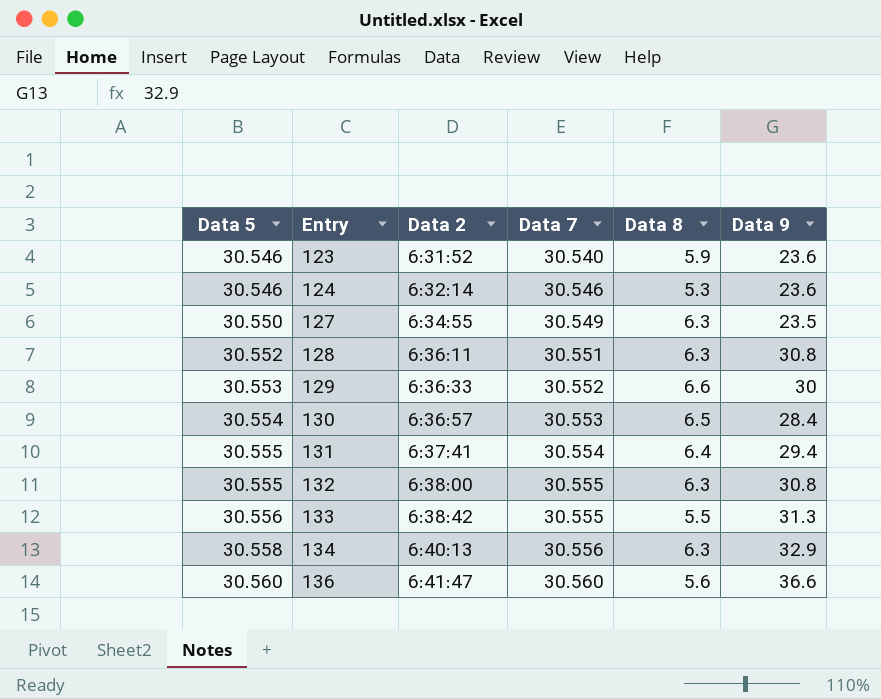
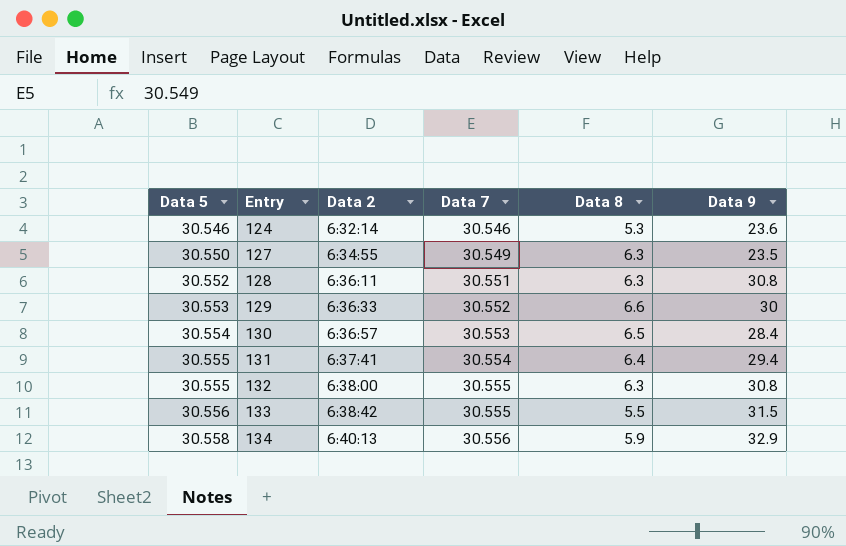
row 123: 30.546 | 6:31:52 | 30.540 | 5.9 | 23.6 -> none
row 136: 30.560 | 6:41:47 | 30.560 | 5.6 | 36.6 -> none
133 | Data 9: 31.3 -> 31.5
134 | Data 8: 6.3 -> 5.9

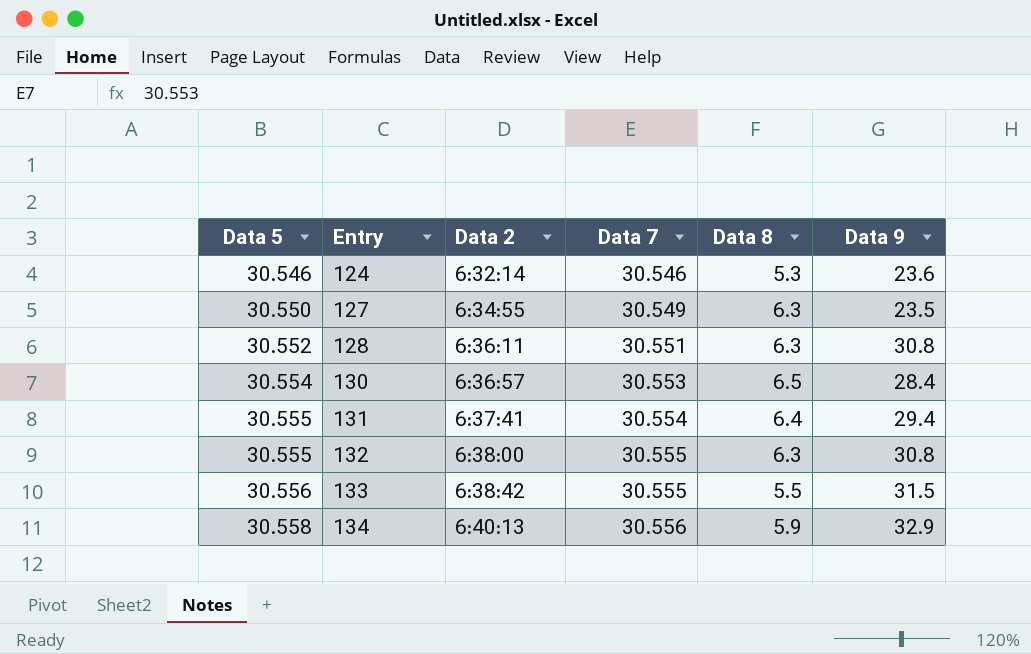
row 129: 30.553 | 6:36:33 | 30.552 | 6.6 | 30 -> none

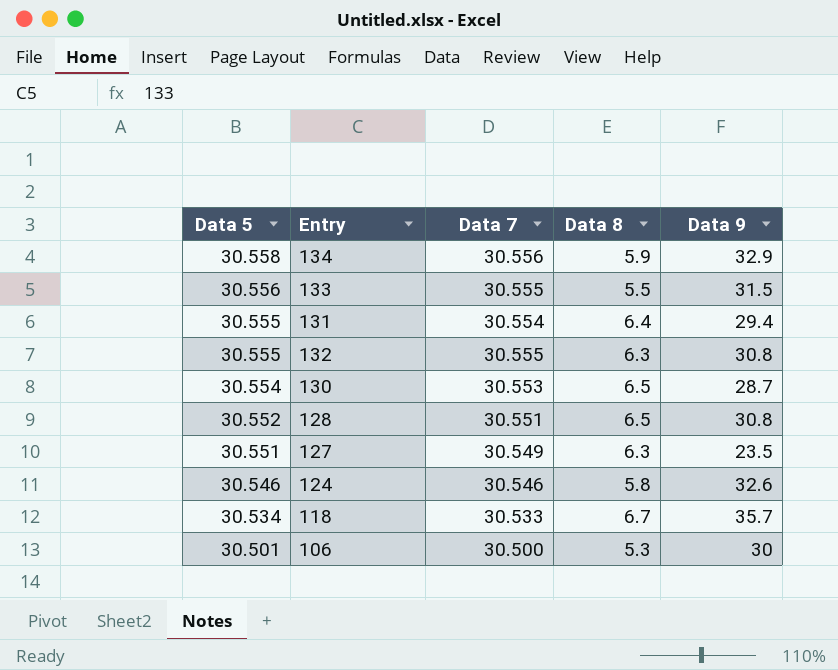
row order: Data 5 ascending -> Data 5 descending
column Data 2 | position: 3 -> none
130 | Data 9: 28.4 -> 28.7
128 | Data 8: 6.3 -> 6.5
127 | Data 5: 30.550 -> 30.551
124 | Data 8: 5.3 -> 5.8
124 | Data 9: 23.6 -> 32.6
row 118: none -> 30.534 | 30.533 | 6.7 | 35.7
row 106: none -> 30.501 | 30.500 | 5.3 | 30

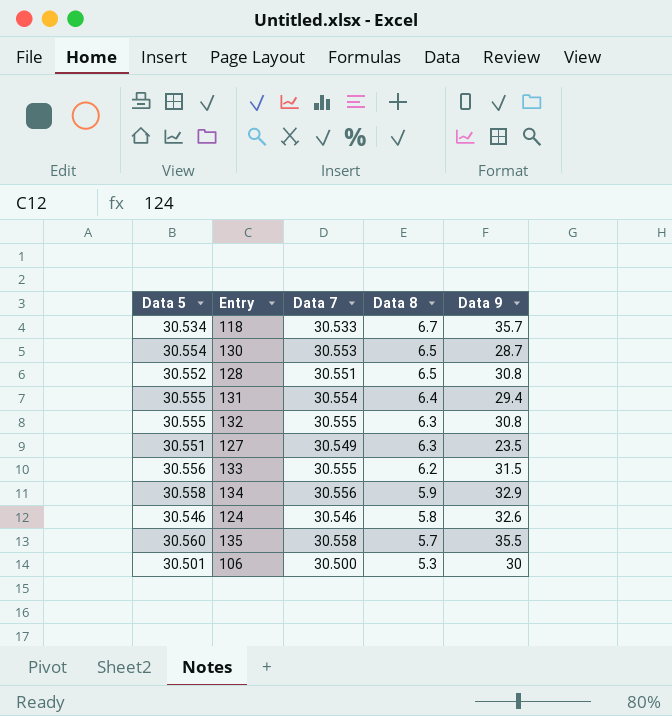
row order: Data 5 descending -> Data 8 descending
133 | Data 8: 5.5 -> 6.2
row 135: none -> 30.560 | 30.558 | 5.7 | 35.5

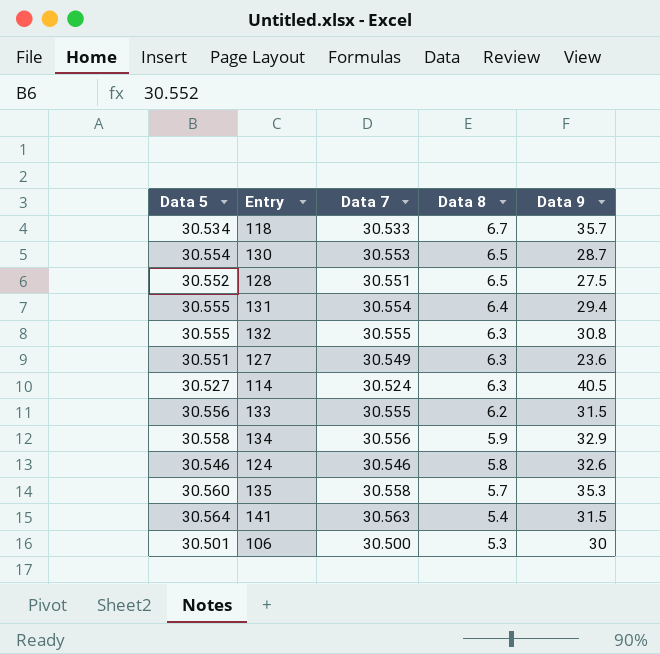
128 | Data 9: 30.8 -> 27.5
127 | Data 9: 23.5 -> 23.6
row 114: none -> 30.527 | 30.524 | 6.3 | 40.5
135 | Data 9: 35.5 -> 35.3
row 141: none -> 30.564 | 30.563 | 5.4 | 31.5

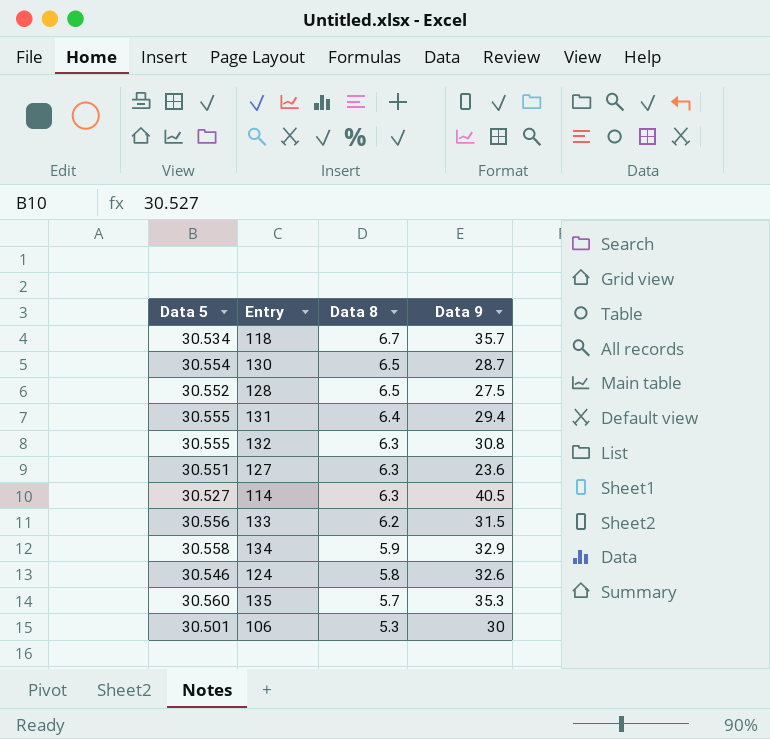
column Data 7 | position: 3 -> none
row 141: 30.564 | 30.563 | 5.4 | 31.5 -> none

